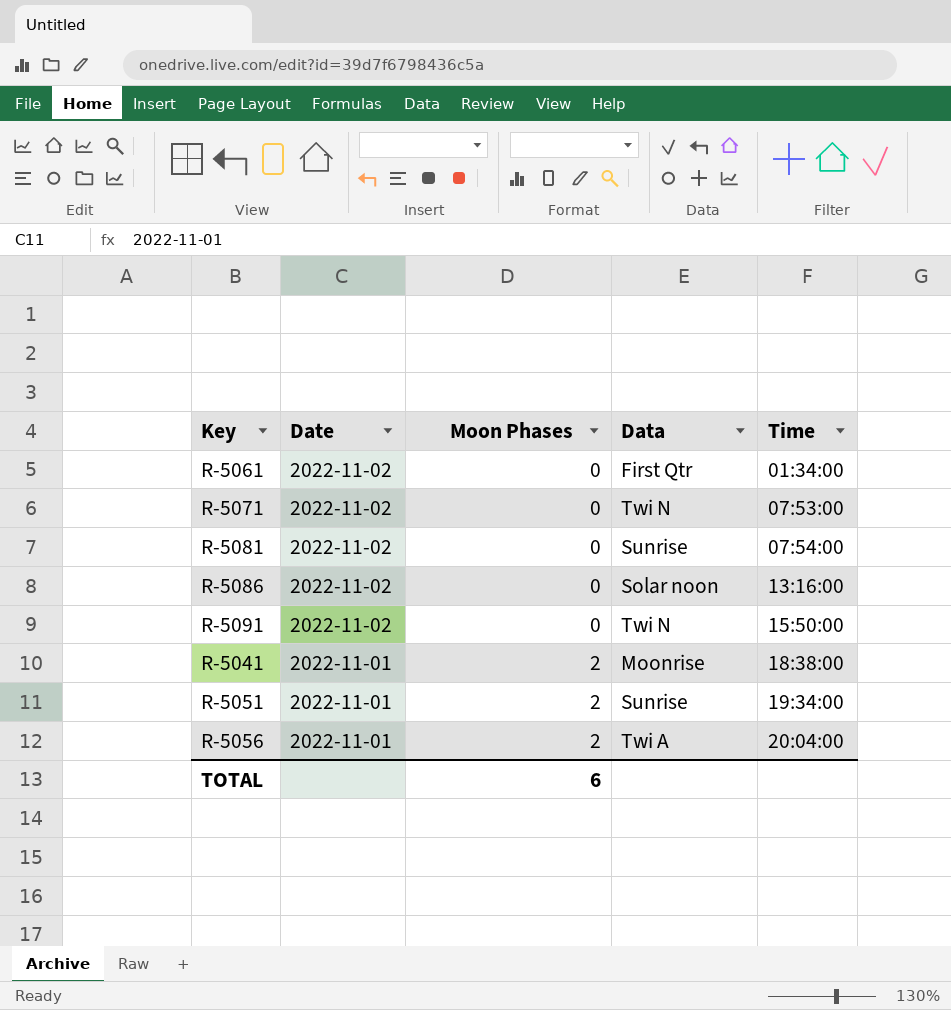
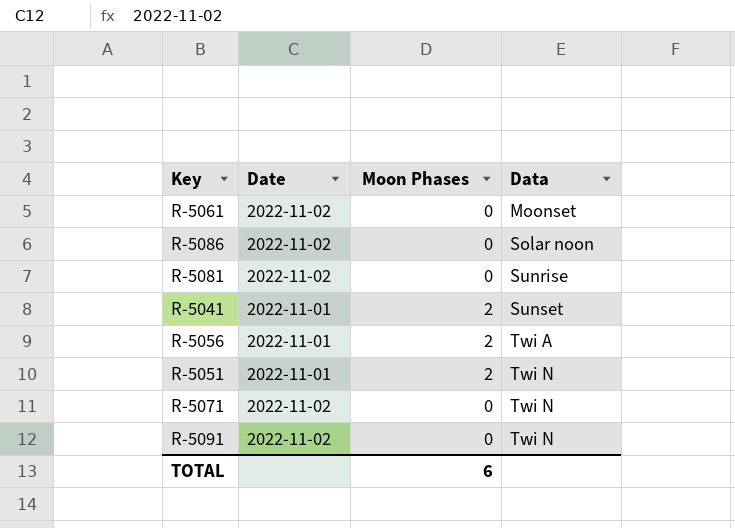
row order: Date descending -> Data ascending
column Time | position: 5 -> none
R-5061 | Data: First Qtr -> Moonset
R-5041 | Data: Moonrise -> Sunset
R-5051 | Data: Sunrise -> Twi N

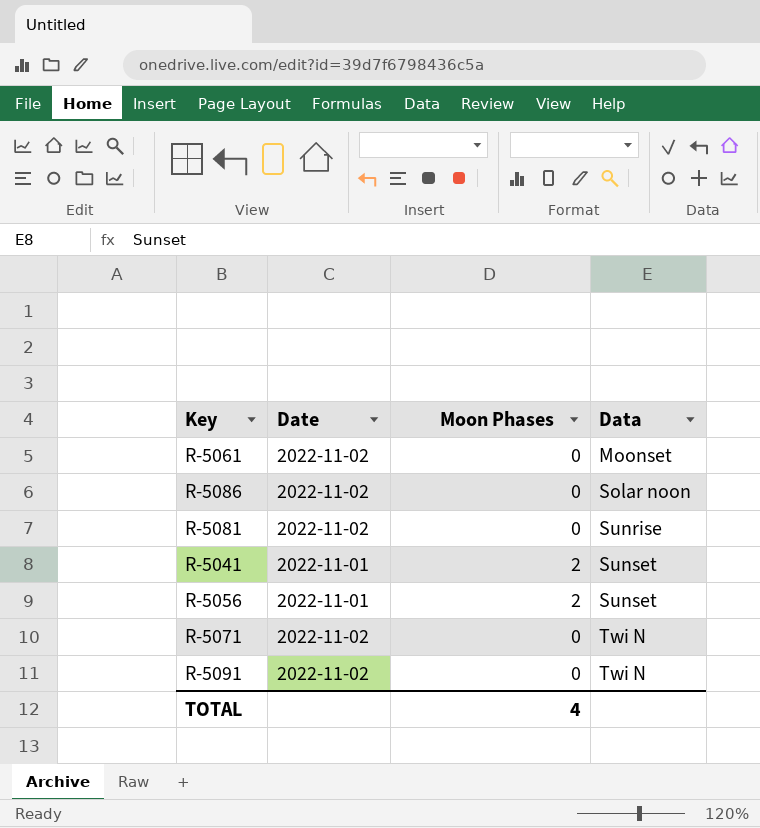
row R-5051: 2022-11-01 | 2 | Twi N -> none
R-5056 | Data: Twi A -> Sunset
TOTAL | Moon Phases: 6 -> 4

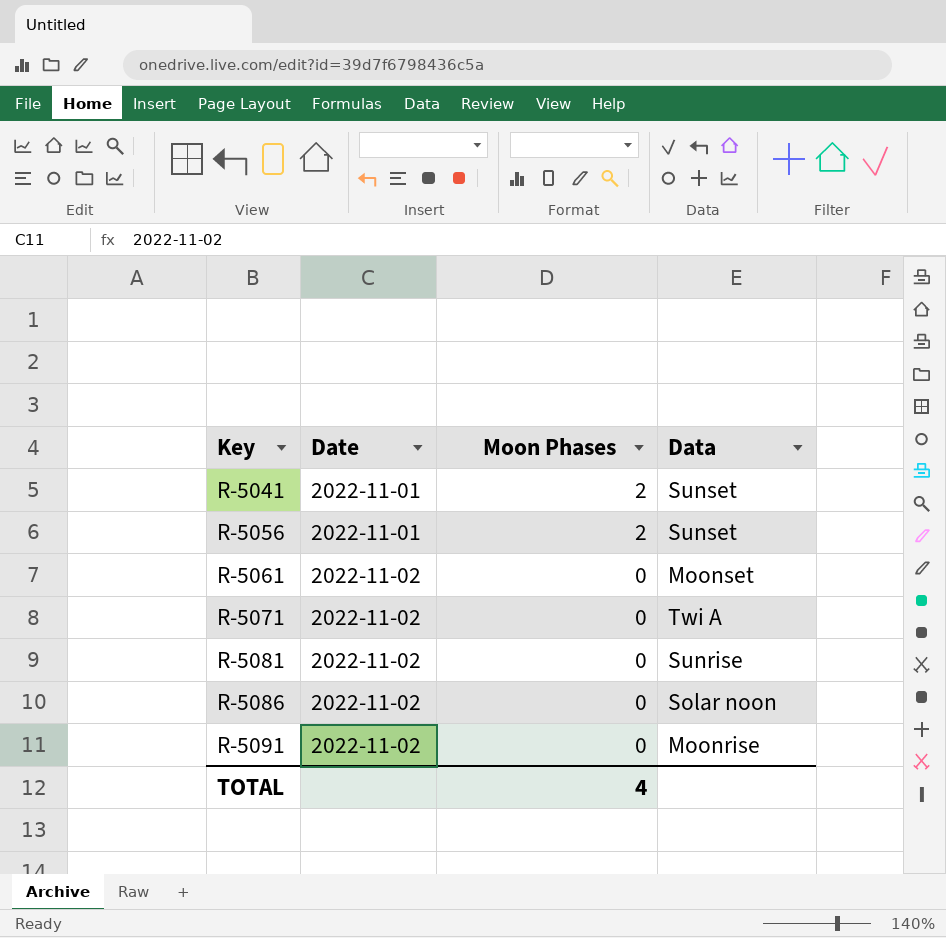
row order: Data ascending -> Key ascending
R-5071 | Data: Twi N -> Twi A
R-5091 | Data: Twi N -> Moonrise

